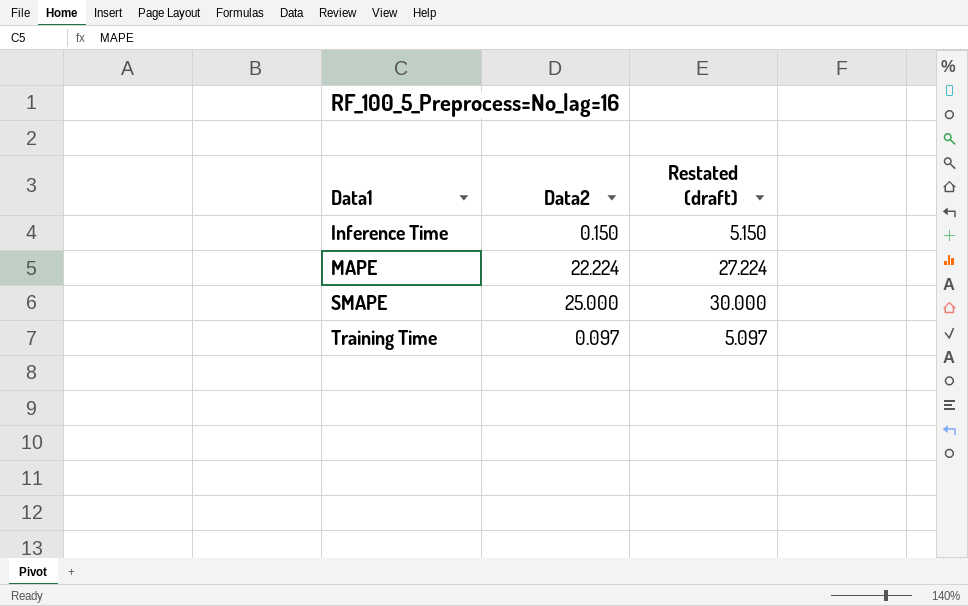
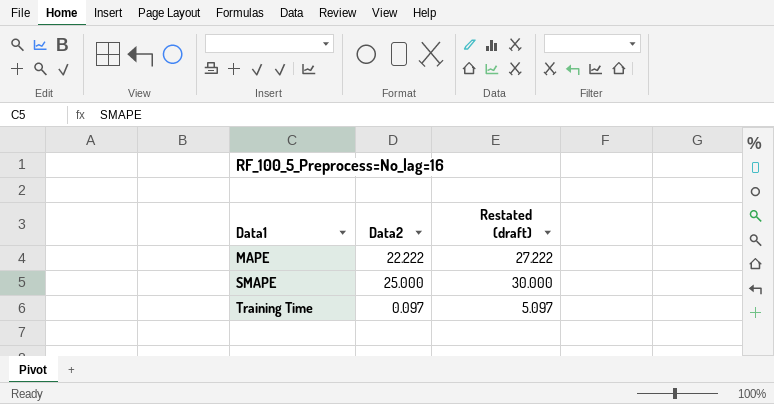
row Inference Time: 0.150 | 5.150 -> none
MAPE | Data2: 22.224 -> 22.222
MAPE | Restated (draft): 27.224 -> 27.222

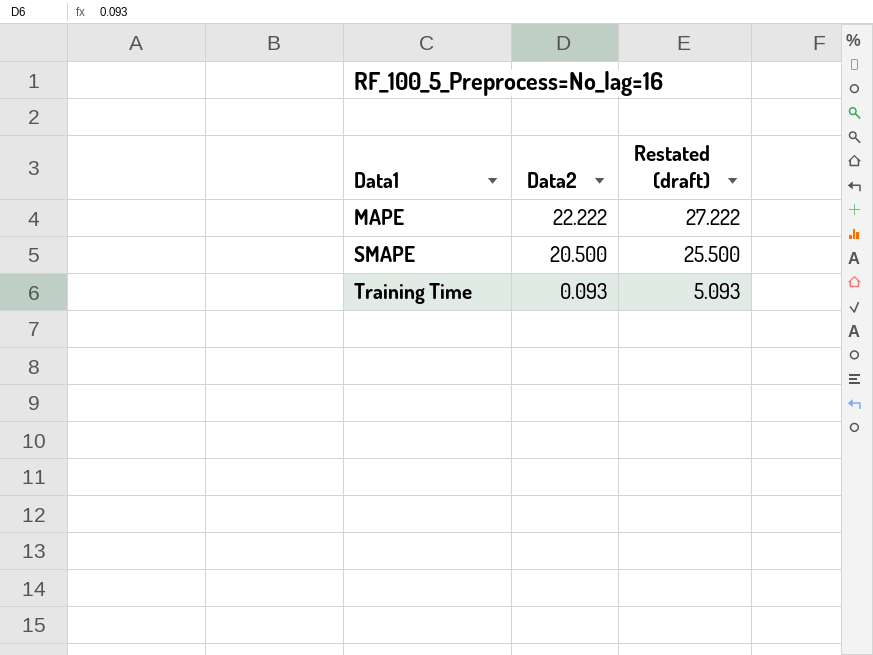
SMAPE | Data2: 25.000 -> 20.500
SMAPE | Restated (draft): 30.000 -> 25.500
Training Time | Data2: 0.097 -> 0.093
Training Time | Restated (draft): 5.097 -> 5.093

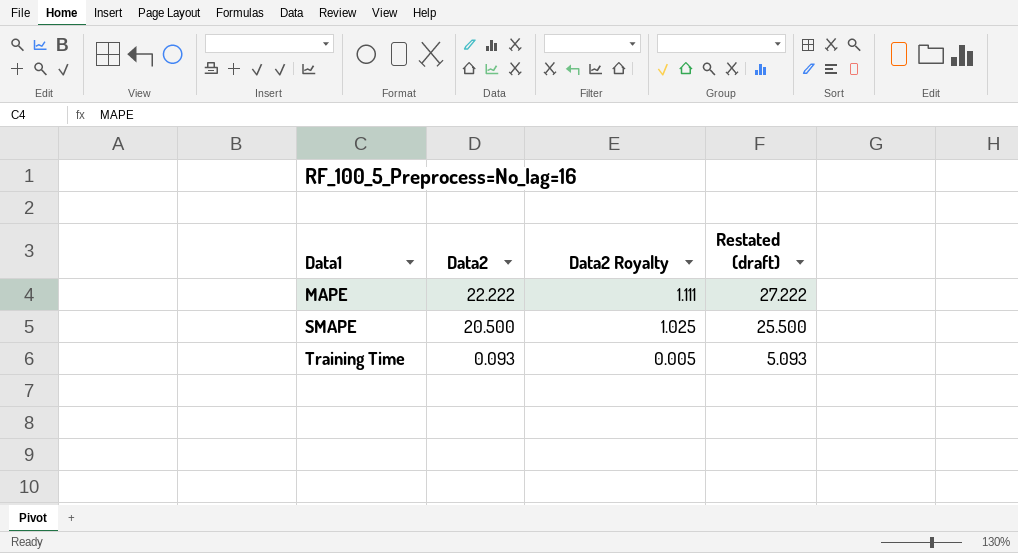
column Data2 Royalty | formula: none -> [Data2] * 0.05

